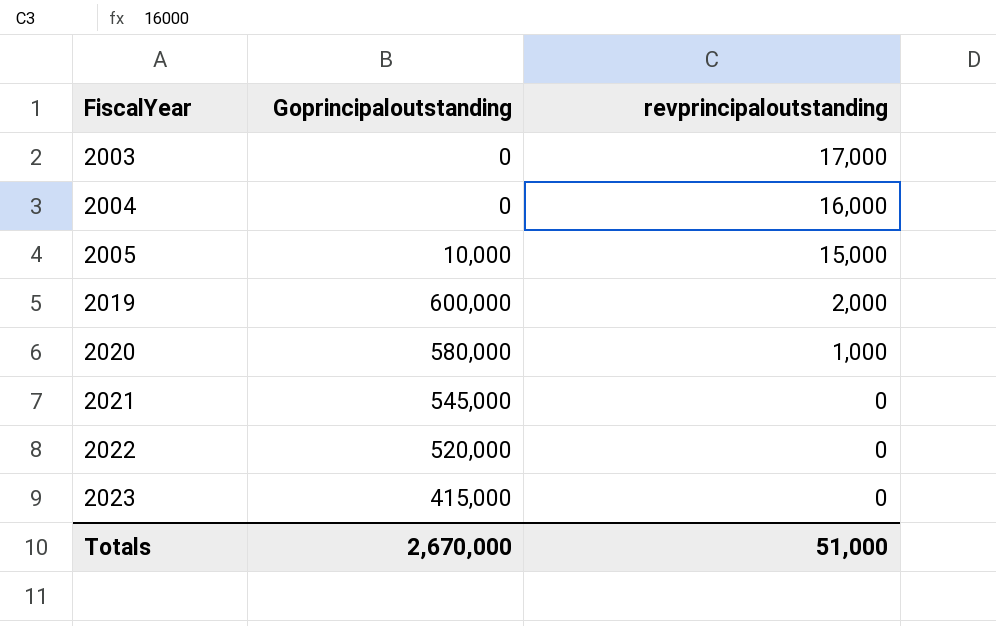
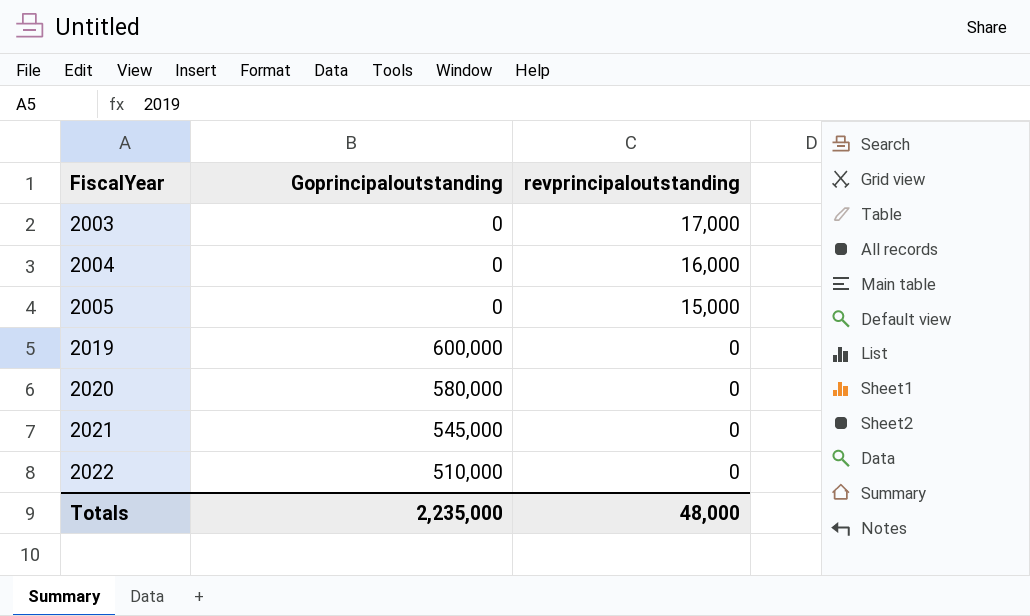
row 2023: 415,000 | 0 -> none
2005 | Goprincipaloutstanding: 10,000 -> 0
2019 | revprincipaloutstanding: 2,000 -> 0
2020 | revprincipaloutstanding: 1,000 -> 0
2022 | Goprincipaloutstanding: 520,000 -> 510,000
Totals | Goprincipaloutstanding: 2,670,000 -> 2,235,000
Totals | revprincipaloutstanding: 51,000 -> 48,000

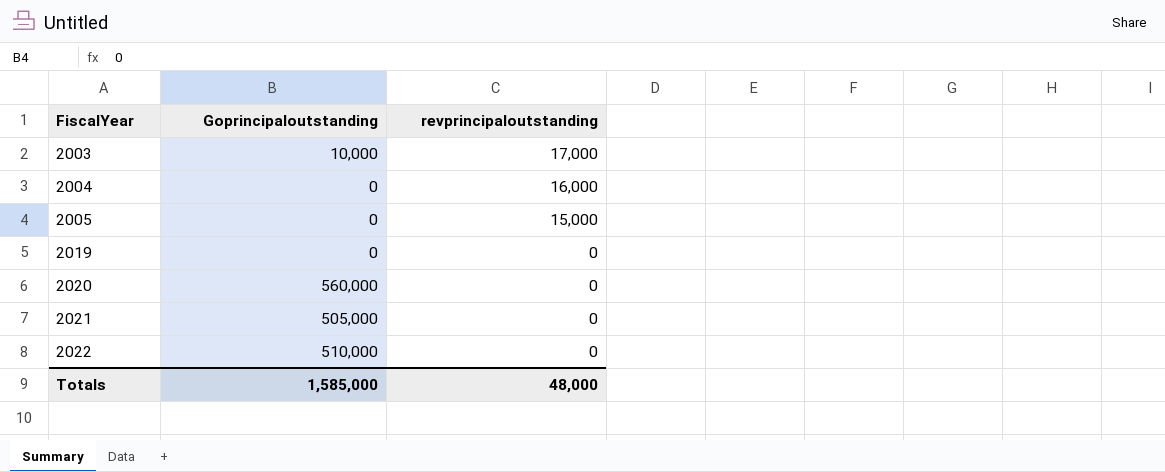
2003 | Goprincipaloutstanding: 0 -> 10,000
2019 | Goprincipaloutstanding: 600,000 -> 0
2020 | Goprincipaloutstanding: 580,000 -> 560,000
2021 | Goprincipaloutstanding: 545,000 -> 505,000
Totals | Goprincipaloutstanding: 2,235,000 -> 1,585,000

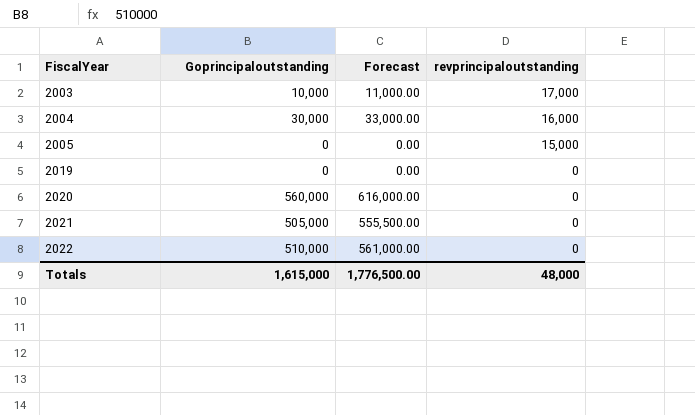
column Forecast | formula: none -> [Goprincipaloutstanding] * 1.1
2004 | Goprincipaloutstanding: 0 -> 30,000
Totals | Goprincipaloutstanding: 1,585,000 -> 1,615,000

